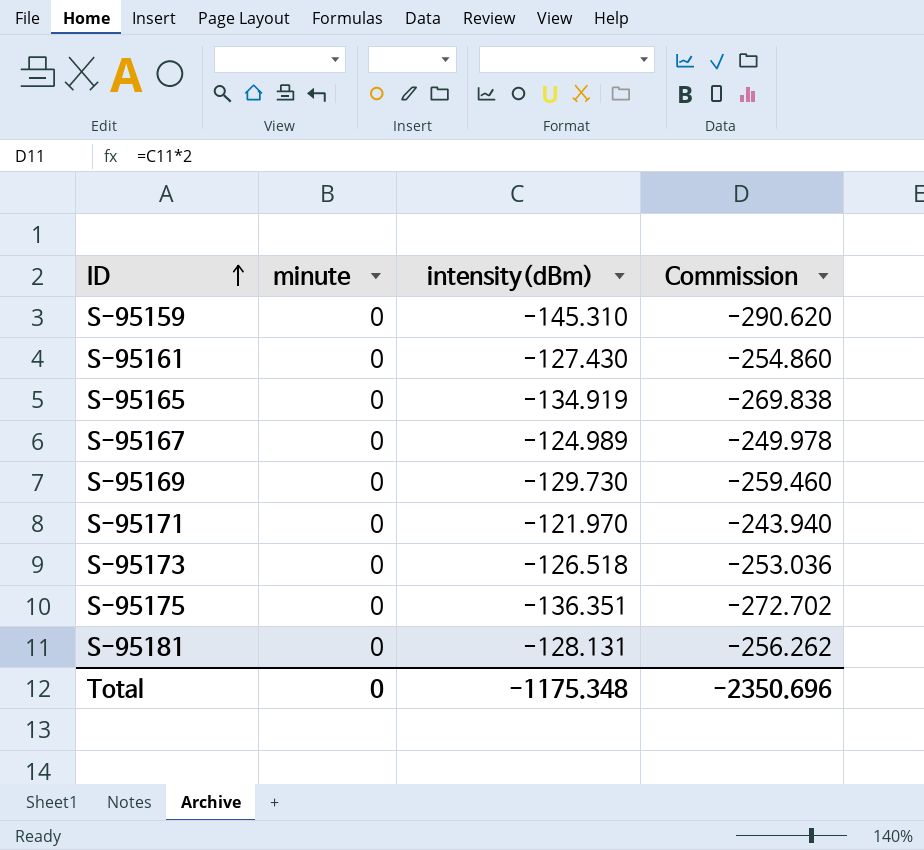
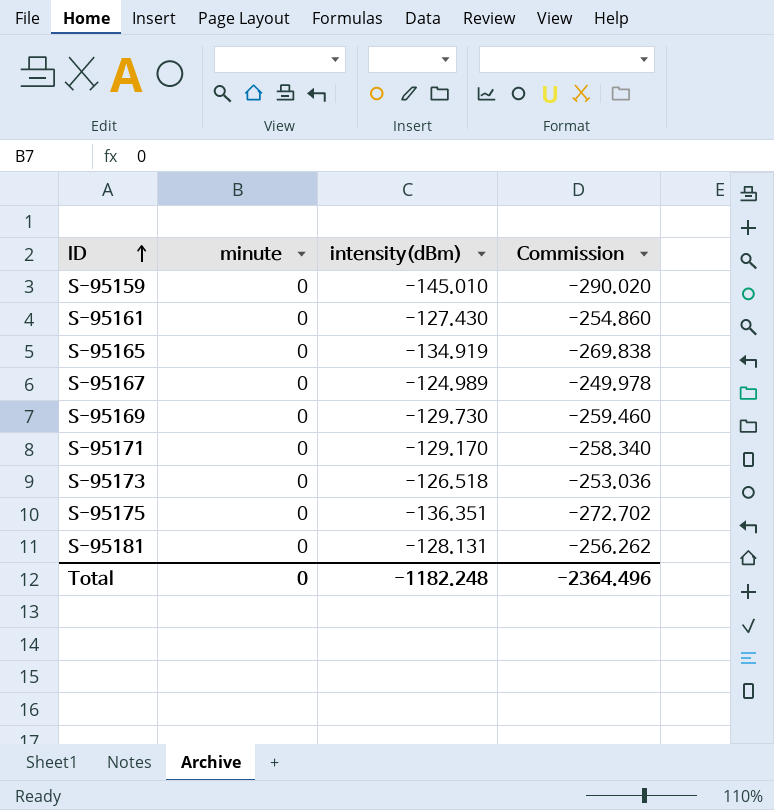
S-95159 | intensity(dBm): -145.310 -> -145.010
S-95159 | Commission: -290.620 -> -290.020
S-95171 | intensity(dBm): -121.970 -> -129.170
S-95171 | Commission: -243.940 -> -258.340
Total | intensity(dBm): -1175.348 -> -1182.248
Total | Commission: -2350.696 -> -2364.496

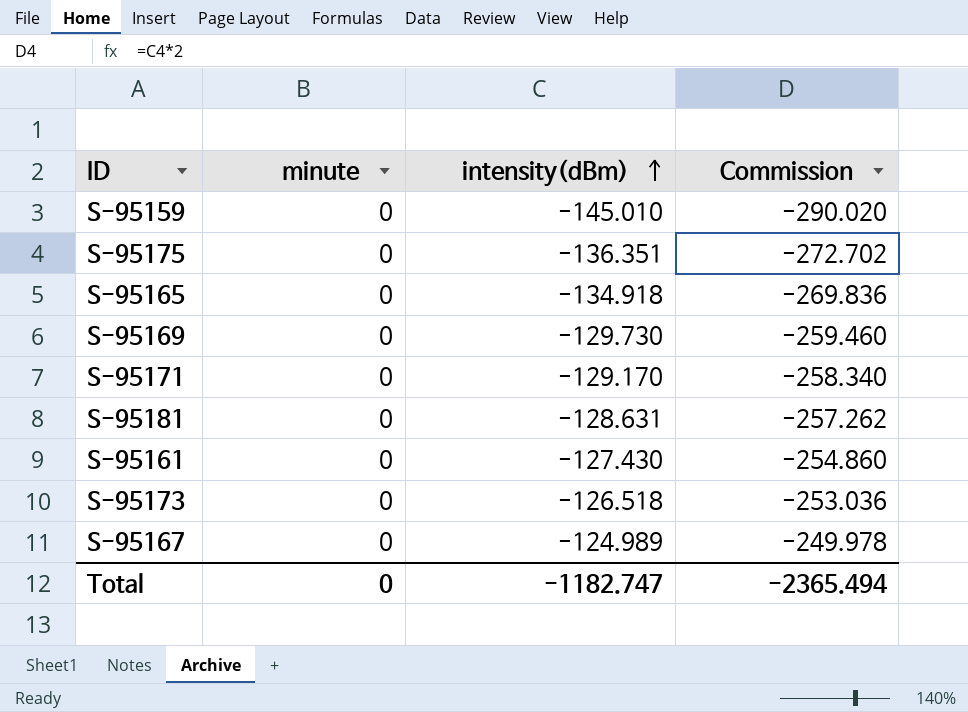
row order: ID ascending -> intensity(dBm) ascending
S-95165 | intensity(dBm): -134.919 -> -134.918
S-95165 | Commission: -269.838 -> -269.836
S-95181 | intensity(dBm): -128.131 -> -128.631
S-95181 | Commission: -256.262 -> -257.262
Total | intensity(dBm): -1182.248 -> -1182.747
Total | Commission: -2364.496 -> -2365.494

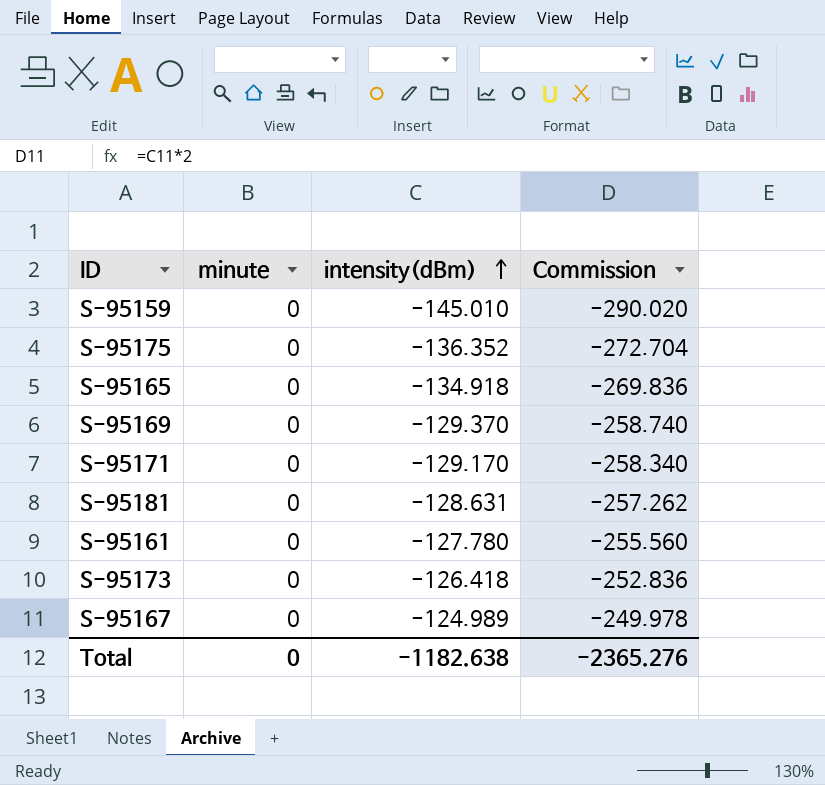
S-95175 | intensity(dBm): -136.351 -> -136.352
S-95175 | Commission: -272.702 -> -272.704
S-95169 | intensity(dBm): -129.730 -> -129.370
S-95169 | Commission: -259.460 -> -258.740
S-95161 | intensity(dBm): -127.430 -> -127.780
S-95161 | Commission: -254.860 -> -255.560
S-95173 | intensity(dBm): -126.518 -> -126.418
S-95173 | Commission: -253.036 -> -252.836
Total | intensity(dBm): -1182.747 -> -1182.638
Total | Commission: -2365.494 -> -2365.276

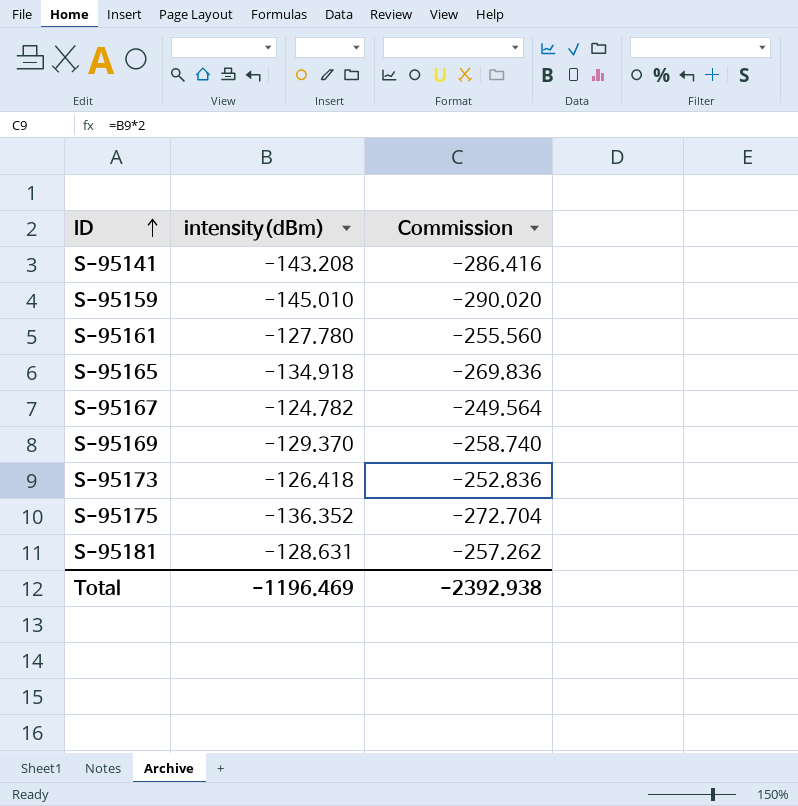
row order: intensity(dBm) ascending -> ID ascending
column minute | position: 2 -> none
row S-95171: 0 | -129.170 | -258.340 -> none
row S-95141: none -> -143.208 | -286.416
S-95167 | intensity(dBm): -124.989 -> -124.782
S-95167 | Commission: -249.978 -> -249.564
Total | intensity(dBm): -1182.638 -> -1196.469
Total | Commission: -2365.276 -> -2392.938

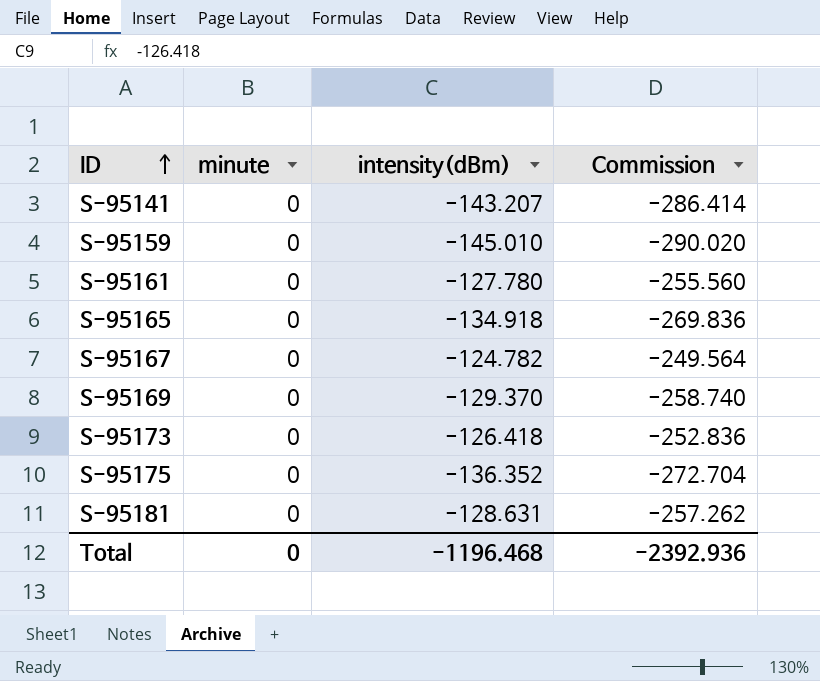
column minute | position: none -> 2
S-95141 | intensity(dBm): -143.208 -> -143.207
S-95141 | Commission: -286.416 -> -286.414
Total | intensity(dBm): -1196.469 -> -1196.468
Total | Commission: -2392.938 -> -2392.936

